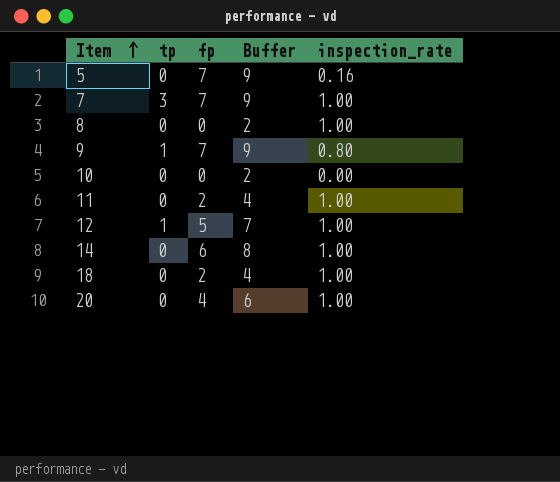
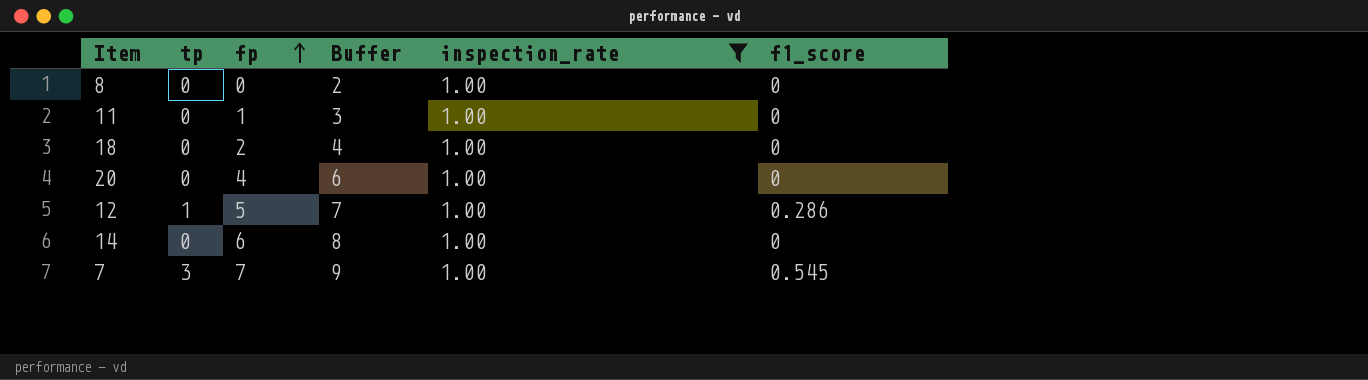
filter: none -> inspection_rate = 1.00
row order: Item ascending -> fp ascending
column f1_score | position: none -> 6
11 | fp: 2 -> 1
11 | Buffer: 4 -> 3

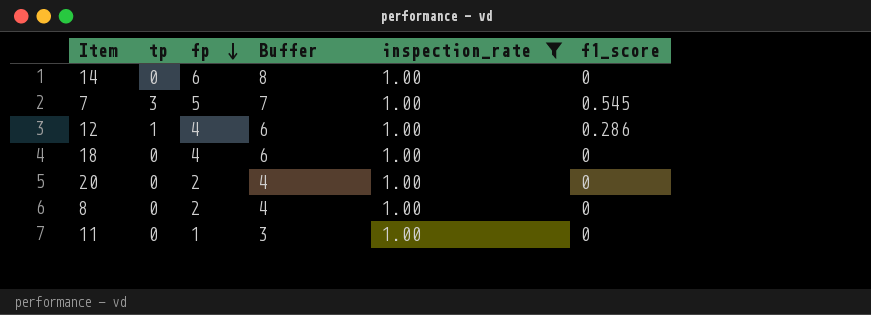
row order: fp ascending -> fp descending
7 | fp: 7 -> 5
7 | Buffer: 9 -> 7
12 | fp: 5 -> 4
12 | Buffer: 7 -> 6
18 | fp: 2 -> 4
18 | Buffer: 4 -> 6
20 | fp: 4 -> 2
20 | Buffer: 6 -> 4
8 | fp: 0 -> 2
8 | Buffer: 2 -> 4

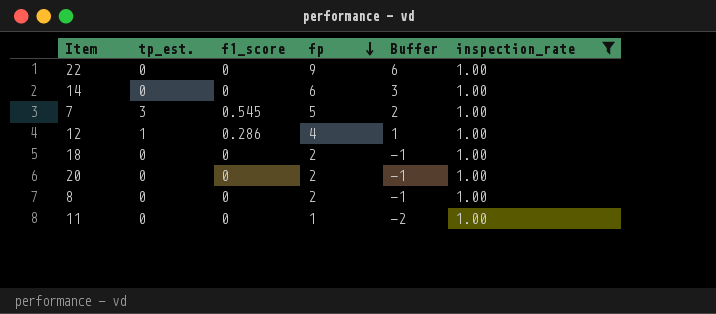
column name: tp -> tp_est.
column f1_score | position: 6 -> 3
column Buffer | formula: [fp] + 2 -> [fp] - 3
row 22: none -> 0 | 0 | 9 | 6 | 1.00
18 | fp: 4 -> 2

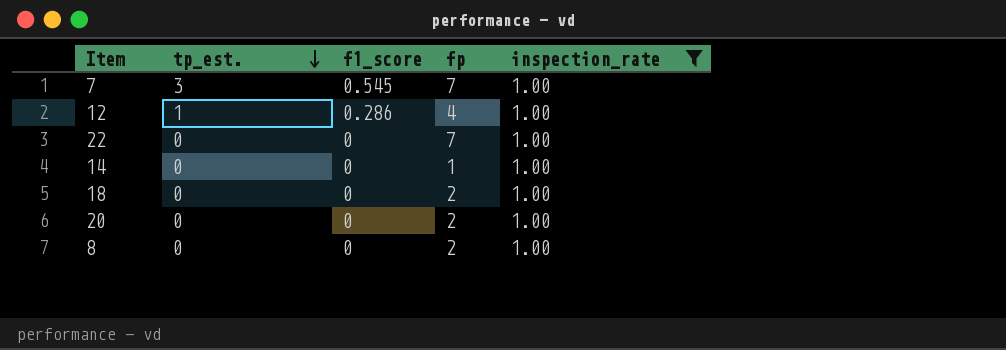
row order: fp descending -> tp_est. descending
column Buffer | formula: [fp] - 3 -> none
row 11: 0 | 0 | 1 | -2 | 1.00 -> none
7 | fp: 5 -> 7
22 | fp: 9 -> 7
14 | fp: 6 -> 1

